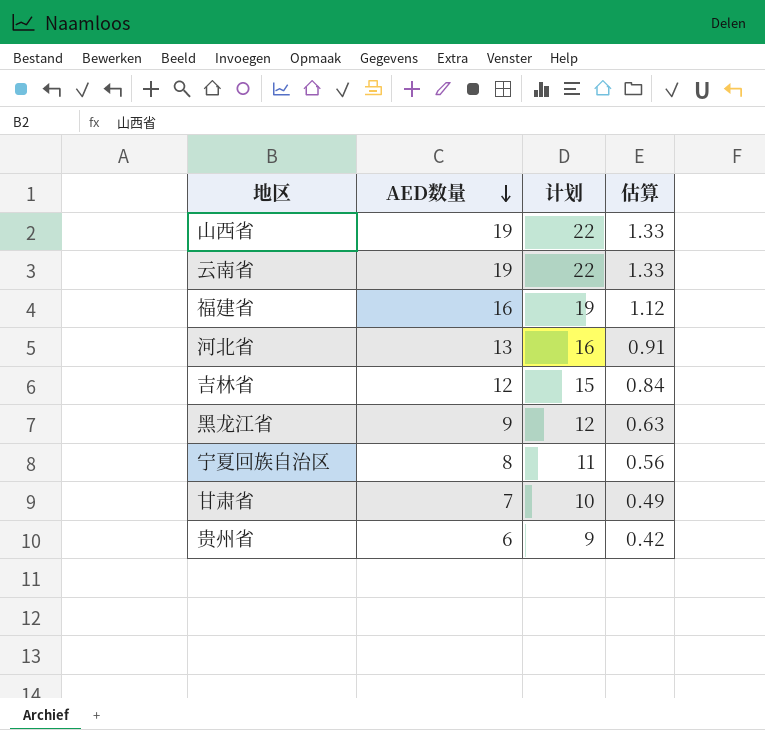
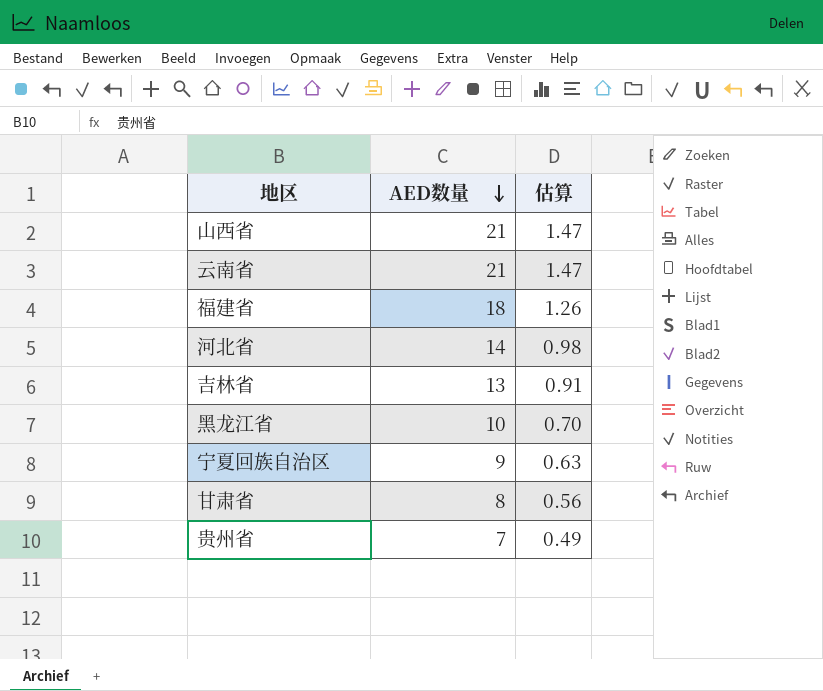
column 计划 | formula: [AED数量] + 3 -> none
山西省 | AED数量: 19 -> 21
山西省 | 估算: 1.33 -> 1.47
云南省 | AED数量: 19 -> 21
云南省 | 估算: 1.33 -> 1.47
福建省 | AED数量: 16 -> 18
福建省 | 估算: 1.12 -> 1.26
河北省 | AED数量: 13 -> 14
河北省 | 估算: 0.91 -> 0.98
吉林省 | AED数量: 12 -> 13
吉林省 | 估算: 0.84 -> 0.91
黑龙江省 | AED数量: 9 -> 10
黑龙江省 | 估算: 0.63 -> 0.70
宁夏回族自治区 | AED数量: 8 -> 9
宁夏回族自治区 | 估算: 0.56 -> 0.63
甘肃省 | AED数量: 7 -> 8
甘肃省 | 估算: 0.49 -> 0.56
贵州省 | AED数量: 6 -> 7
贵州省 | 估算: 0.42 -> 0.49

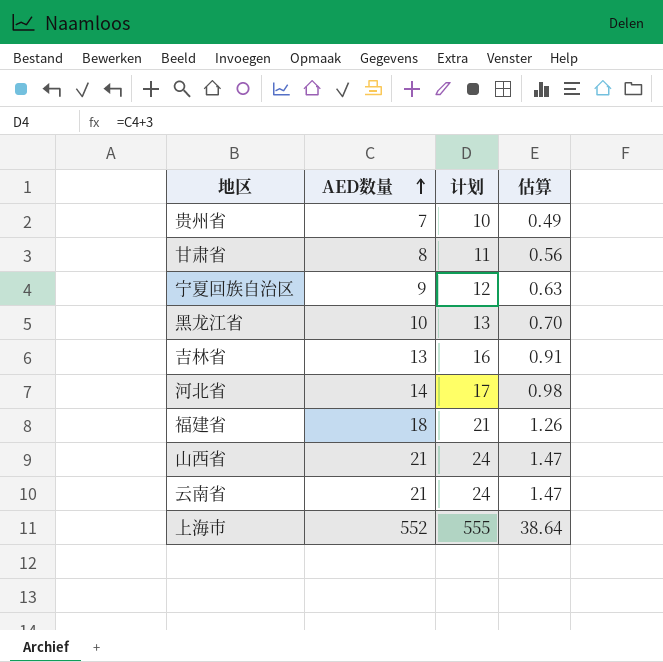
row order: AED数量 descending -> AED数量 ascending
column 计划 | formula: none -> [AED数量] + 3
row 上海市: none -> 552 | 555 | 38.64

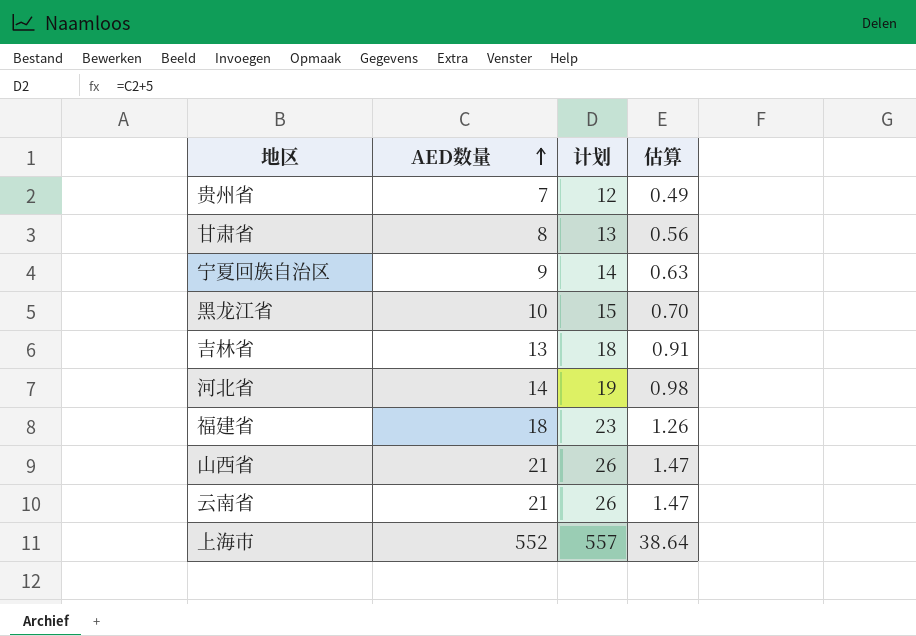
column 计划 | formula: [AED数量] + 3 -> [AED数量] + 5

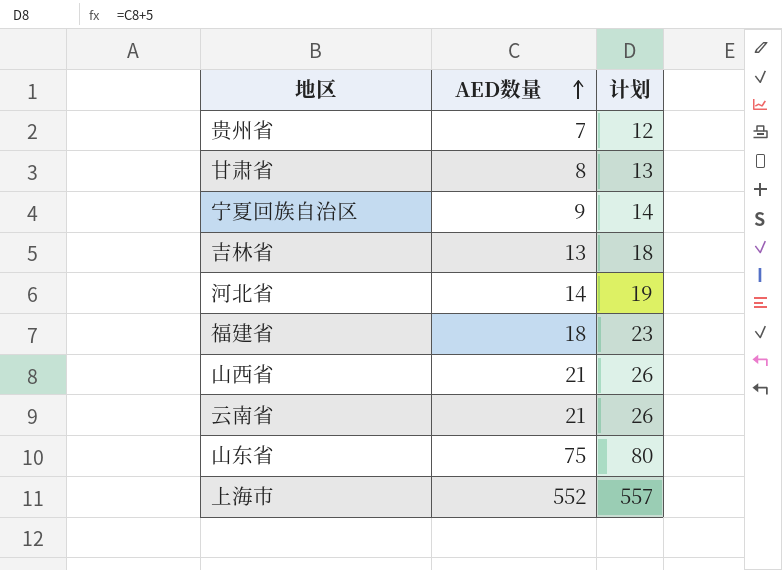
column 估算 | formula: [AED数量] * 0.07 -> none
row 黑龙江省: 10 | 15 | 0.70 -> none
row 山东省: none -> 75 | 80

